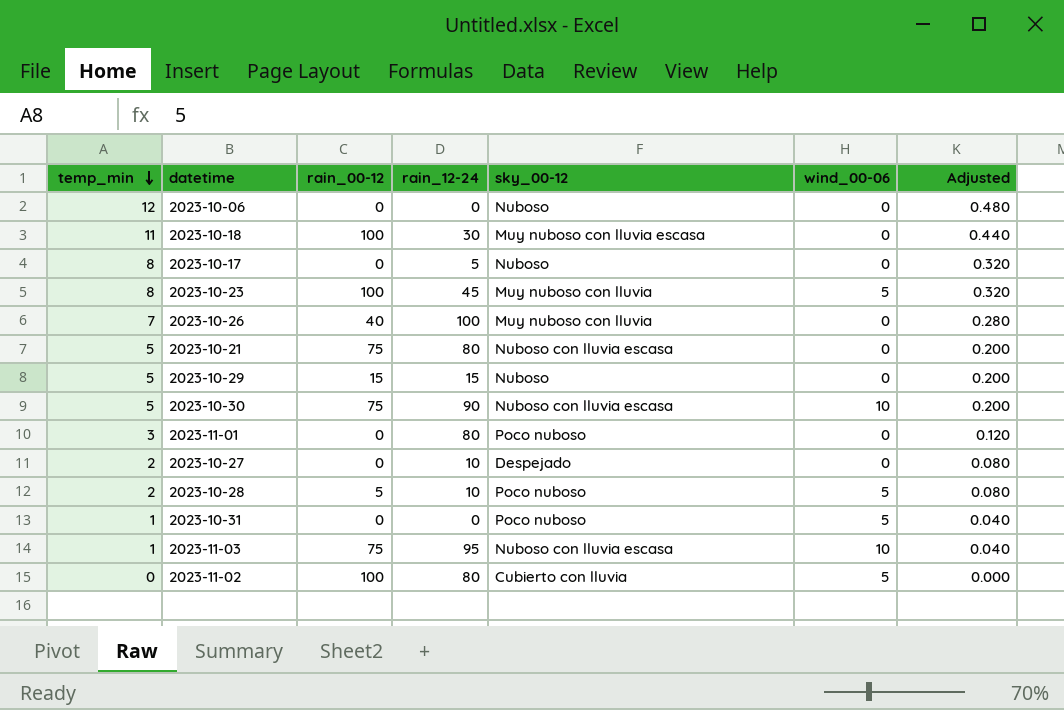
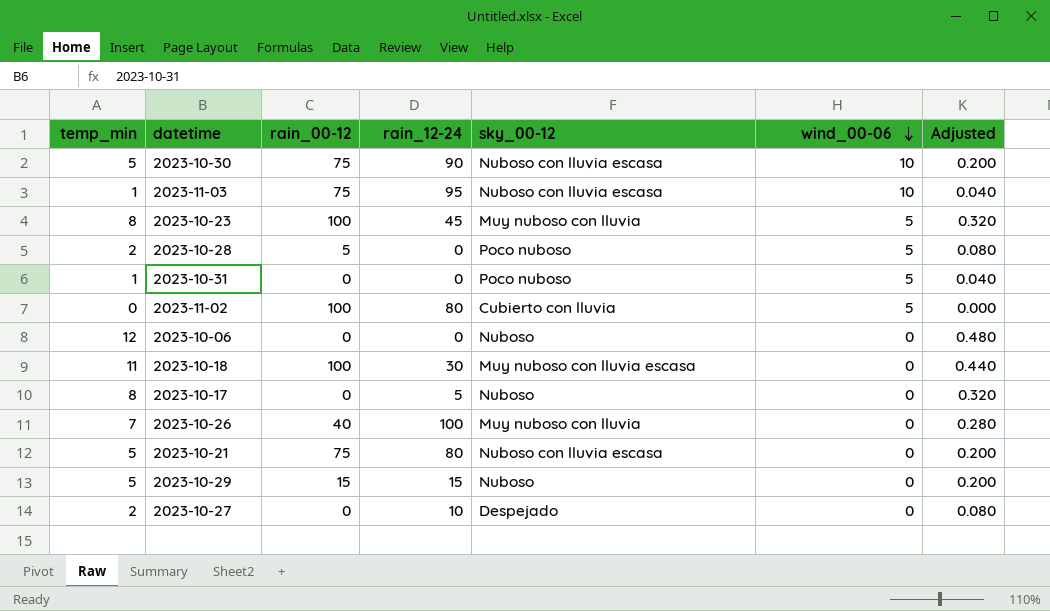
row order: temp_min descending -> wind_00-06 descending
row 2023-11-01: 3 | 0 | 80 | Poco nuboso | 0 | 0.120 -> none
2023-10-28 | rain_12-24: 10 -> 0

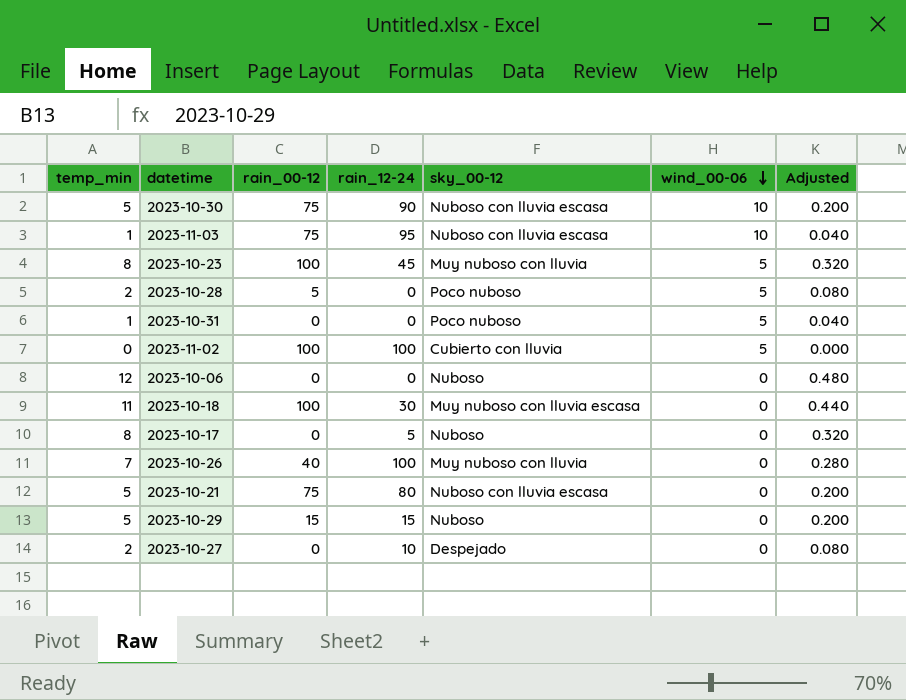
2023-11-02 | rain_12-24: 80 -> 100

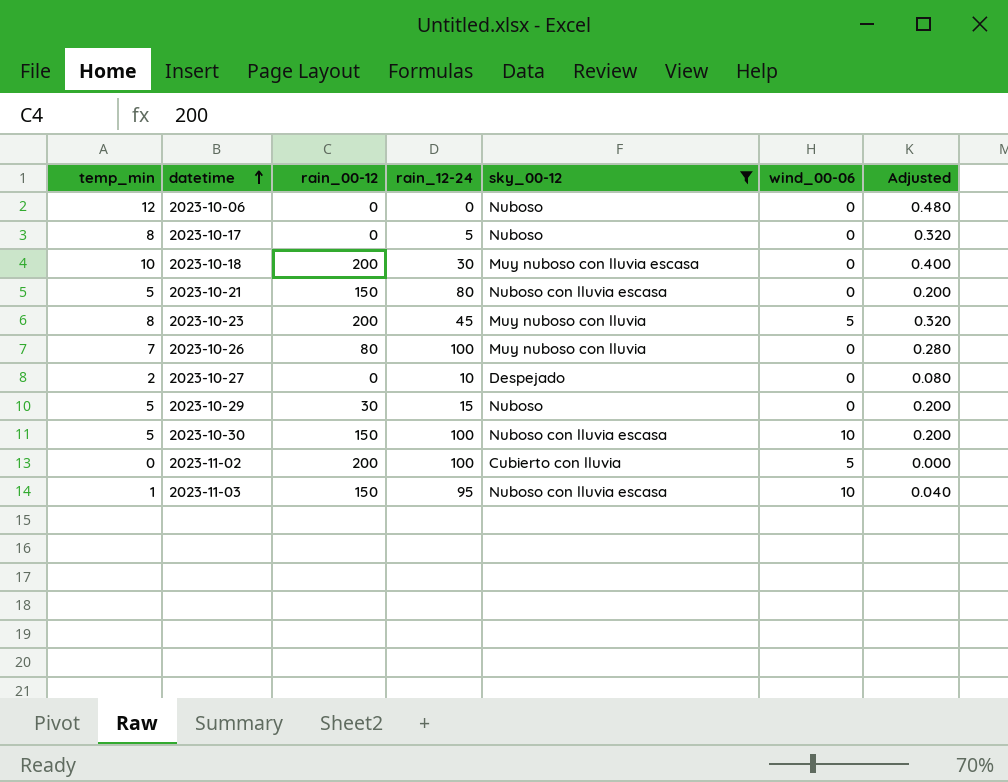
filter: none -> sky_00-12 != Poco nuboso
row order: wind_00-06 descending -> datetime ascending
2023-10-18 | temp_min: 11 -> 10
2023-10-18 | rain_00-12: 100 -> 200
2023-10-18 | Adjusted: 0.440 -> 0.400
2023-10-21 | rain_00-12: 75 -> 150
2023-10-23 | rain_00-12: 100 -> 200
2023-10-26 | rain_00-12: 40 -> 80
2023-10-29 | rain_00-12: 15 -> 30
2023-10-30 | rain_00-12: 75 -> 150
2023-10-30 | rain_12-24: 90 -> 100
2023-11-02 | rain_00-12: 100 -> 200
2023-11-03 | rain_00-12: 75 -> 150

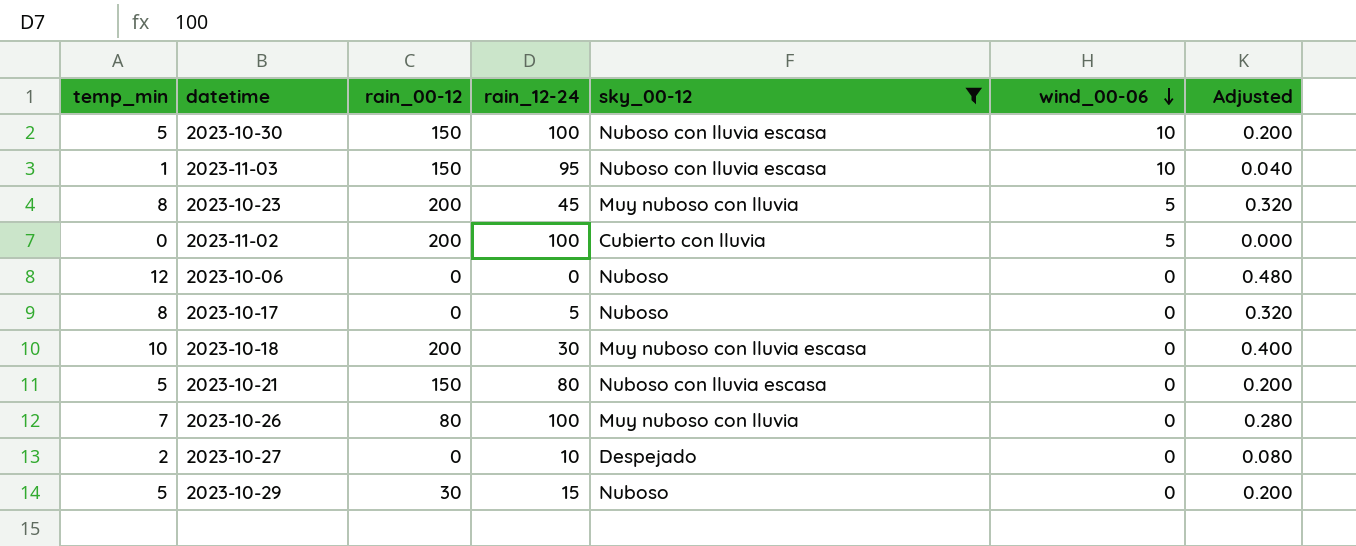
row order: datetime ascending -> wind_00-06 descending

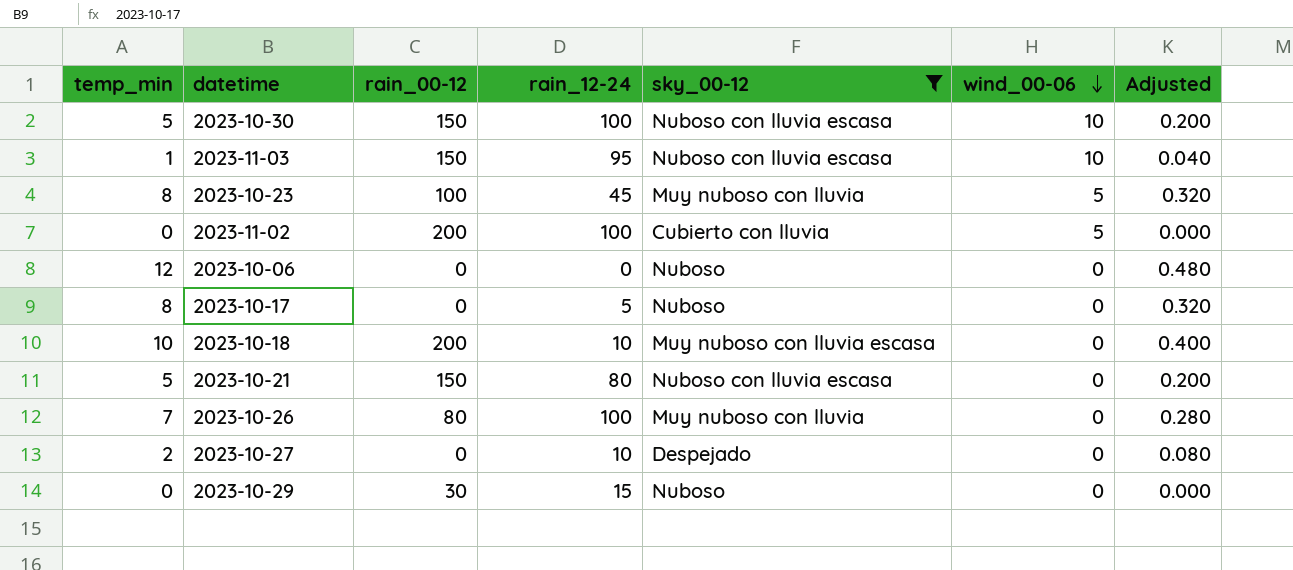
2023-10-23 | rain_00-12: 200 -> 100
2023-10-18 | rain_12-24: 30 -> 10
2023-10-29 | temp_min: 5 -> 0
2023-10-29 | Adjusted: 0.200 -> 0.000

